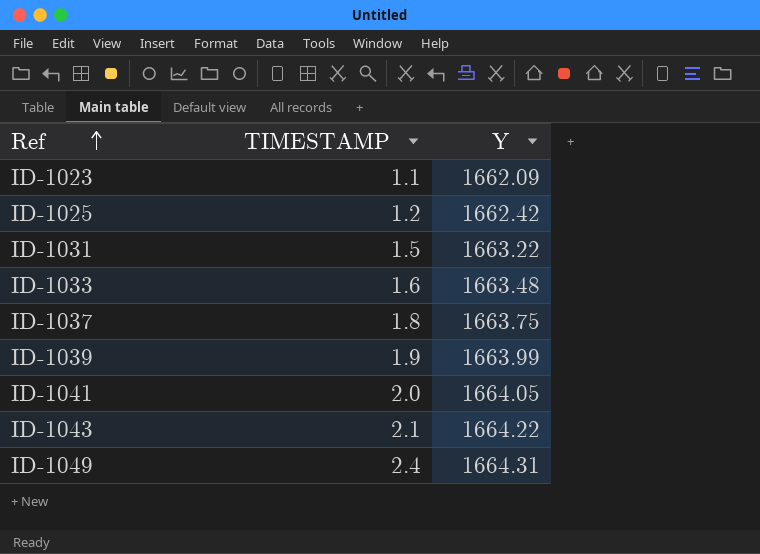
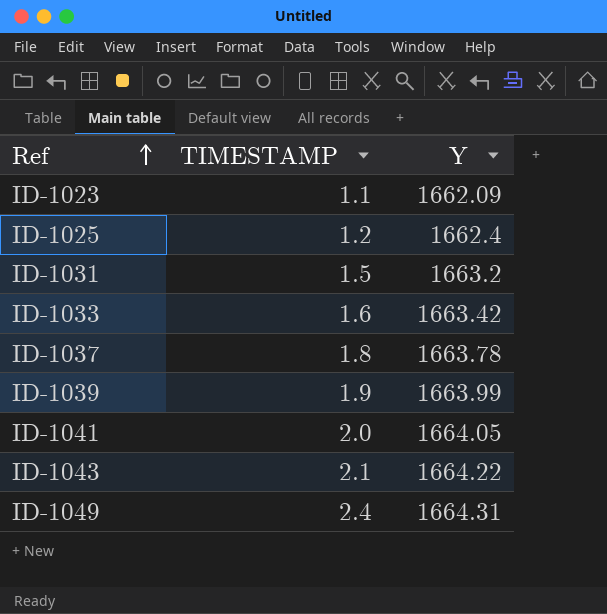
ID-1025 | Y: 1662.42 -> 1662.4
ID-1031 | Y: 1663.22 -> 1663.2
ID-1033 | Y: 1663.48 -> 1663.42
ID-1037 | Y: 1663.75 -> 1663.78

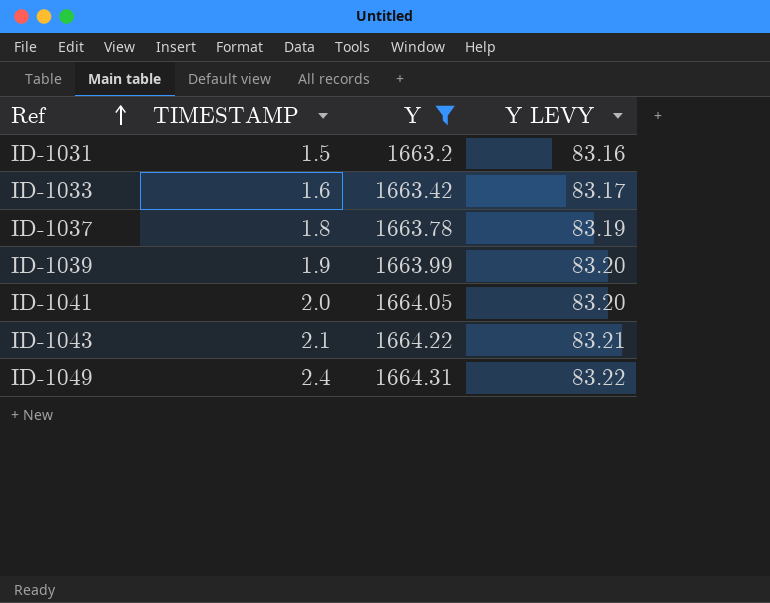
filter: none -> Y >= 1663.2
column Y LEVY | formula: none -> [Y] * 0.05

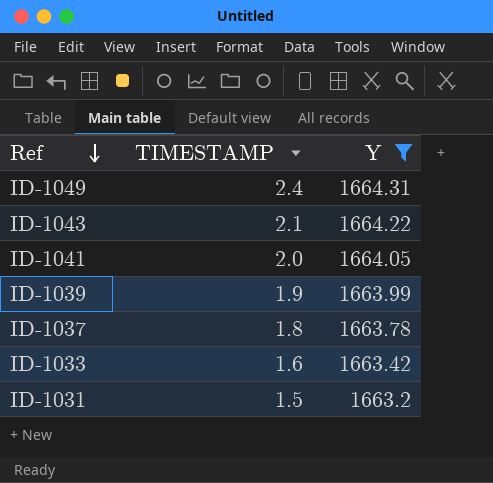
row order: Ref ascending -> Ref descending
column Y LEVY | formula: [Y] * 0.05 -> none

